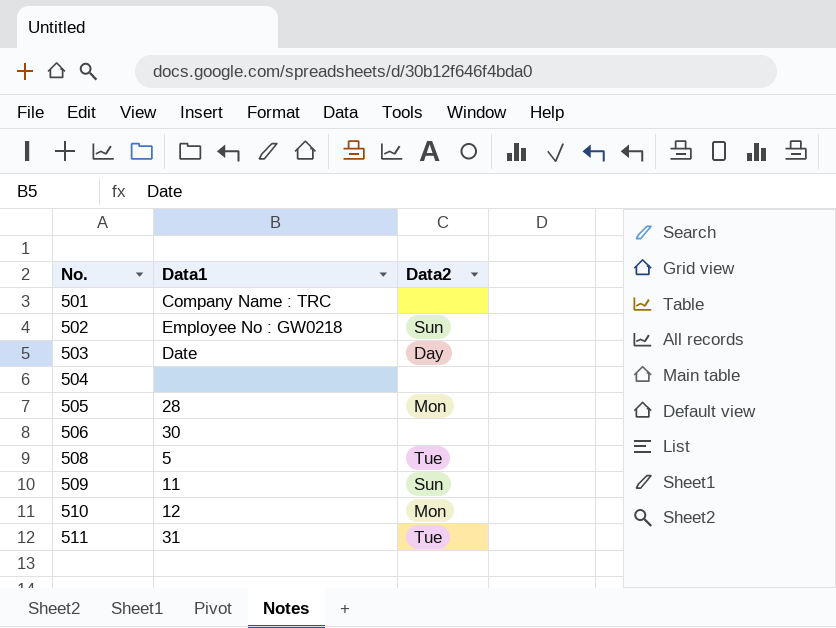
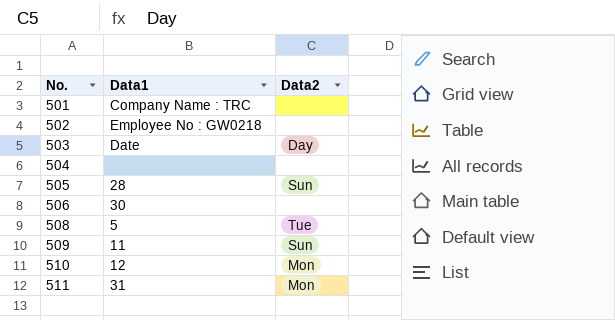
502 | Data2: Sun -> none
505 | Data2: Mon -> Sun
511 | Data2: Tue -> Mon

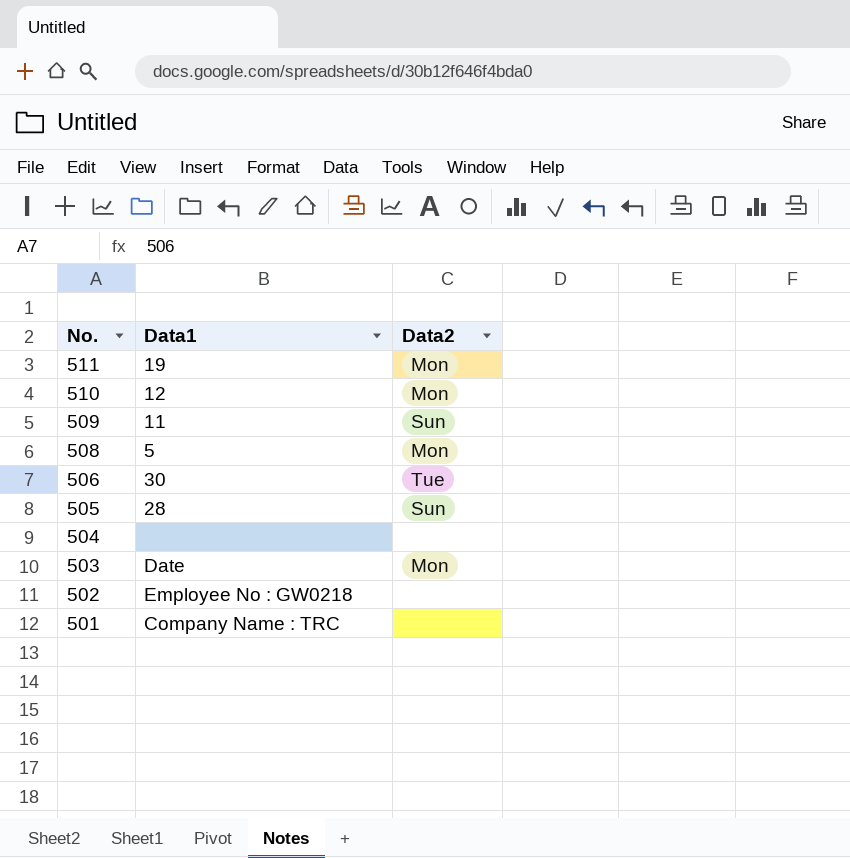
row order: No. ascending -> No. descending
511 | Data1: 31 -> 19
508 | Data2: Tue -> Mon
506 | Data2: none -> Tue
503 | Data2: Day -> Mon

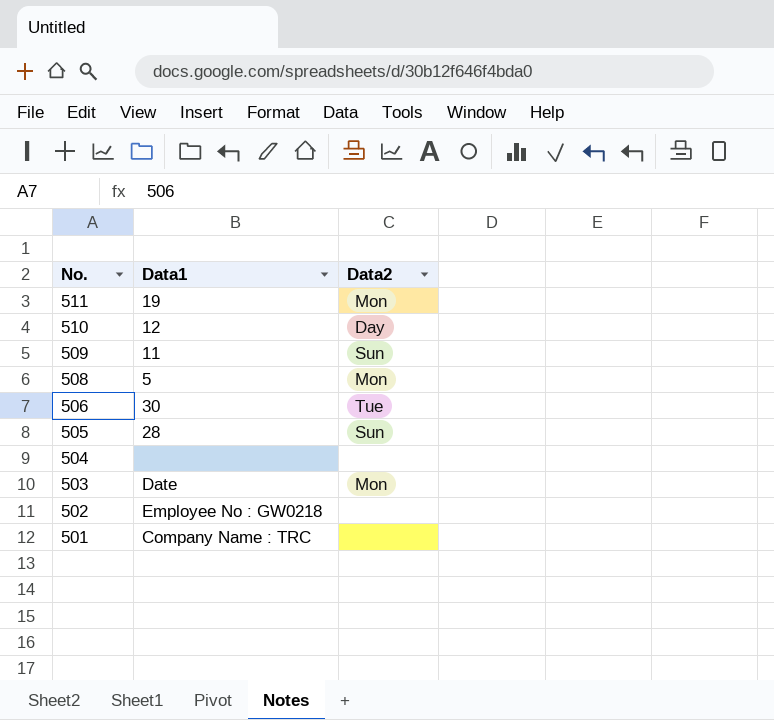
510 | Data2: Mon -> Day

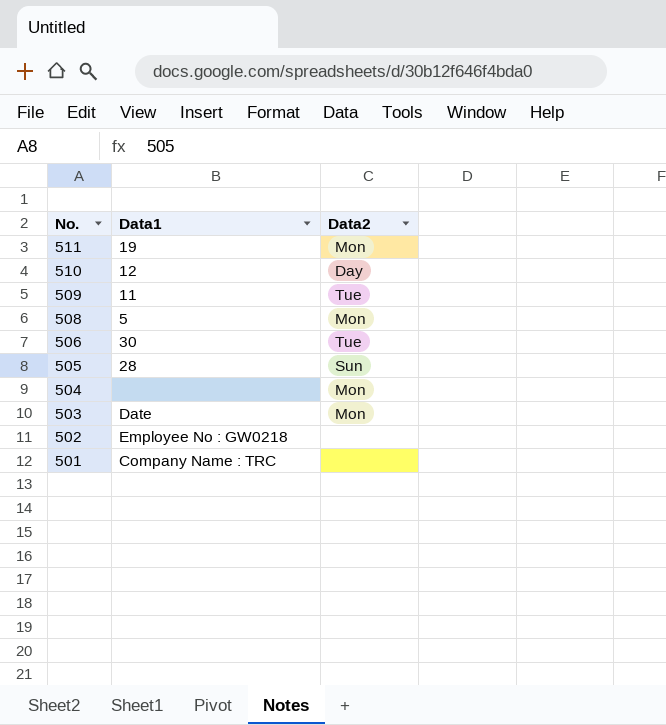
509 | Data2: Sun -> Tue
504 | Data2: none -> Mon

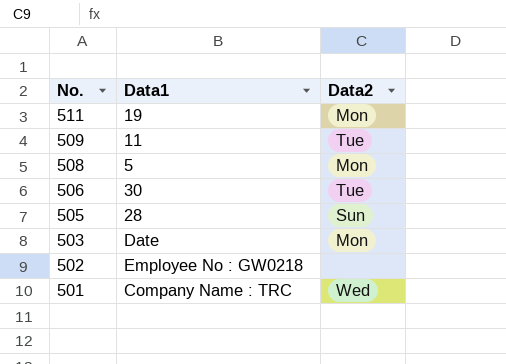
row 510: 12 | Day -> none
row 504: none | Mon -> none
501 | Data2: none -> Wed

